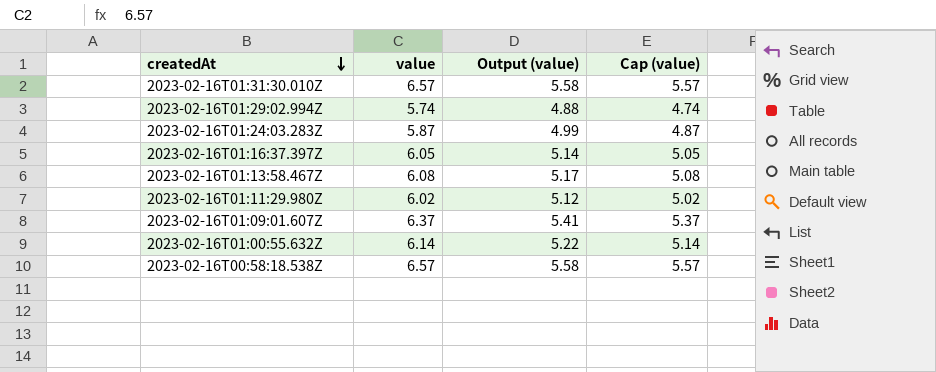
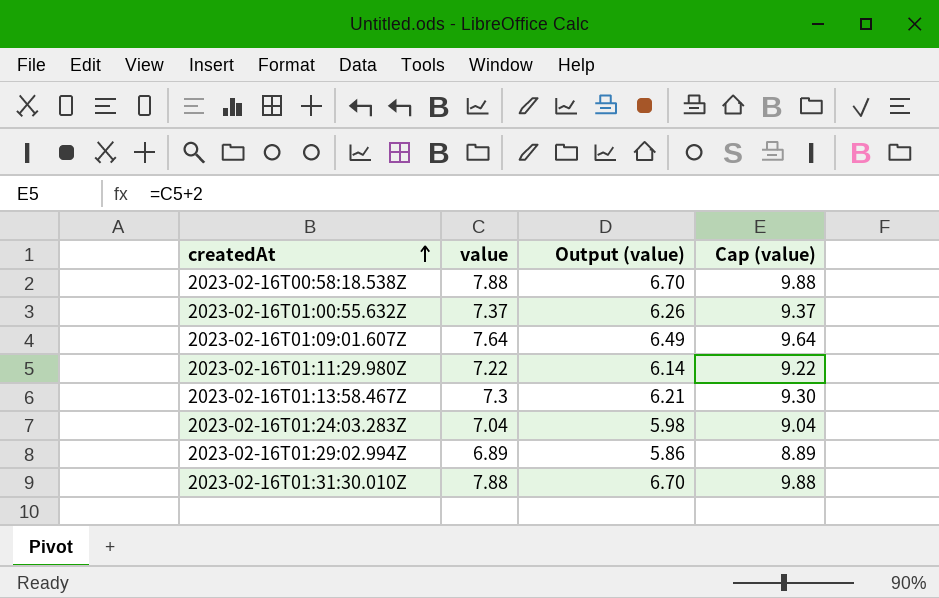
row order: createdAt descending -> createdAt ascending
column Cap (value) | formula: [value] - 1 -> [value] + 2
row 2023-02-16T01:16:37.397Z: 6.05 | 5.14 | 5.05 -> none
2023-02-16T00:58:18.538Z | value: 6.57 -> 7.88
2023-02-16T00:58:18.538Z | Output (value): 5.58 -> 6.70
2023-02-16T01:00:55.632Z | value: 6.14 -> 7.37
2023-02-16T01:00:55.632Z | Output (value): 5.22 -> 6.26
2023-02-16T01:09:01.607Z | value: 6.37 -> 7.64
2023-02-16T01:09:01.607Z | Output (value): 5.41 -> 6.49
2023-02-16T01:11:29.980Z | value: 6.02 -> 7.22
2023-02-16T01:11:29.980Z | Output (value): 5.12 -> 6.14
2023-02-16T01:13:58.467Z | value: 6.08 -> 7.3
2023-02-16T01:13:58.467Z | Output (value): 5.17 -> 6.21
2023-02-16T01:24:03.283Z | value: 5.87 -> 7.04
2023-02-16T01:24:03.283Z | Output (value): 4.99 -> 5.98
2023-02-16T01:29:02.994Z | value: 5.74 -> 6.89
2023-02-16T01:29:02.994Z | Output (value): 4.88 -> 5.86
2023-02-16T01:31:30.010Z | value: 6.57 -> 7.88
2023-02-16T01:31:30.010Z | Output (value): 5.58 -> 6.70

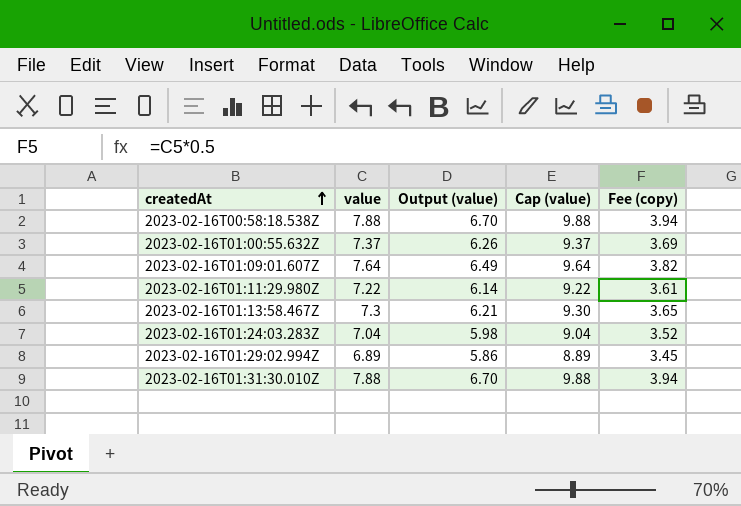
column Fee (copy) | formula: none -> [value] * 0.5

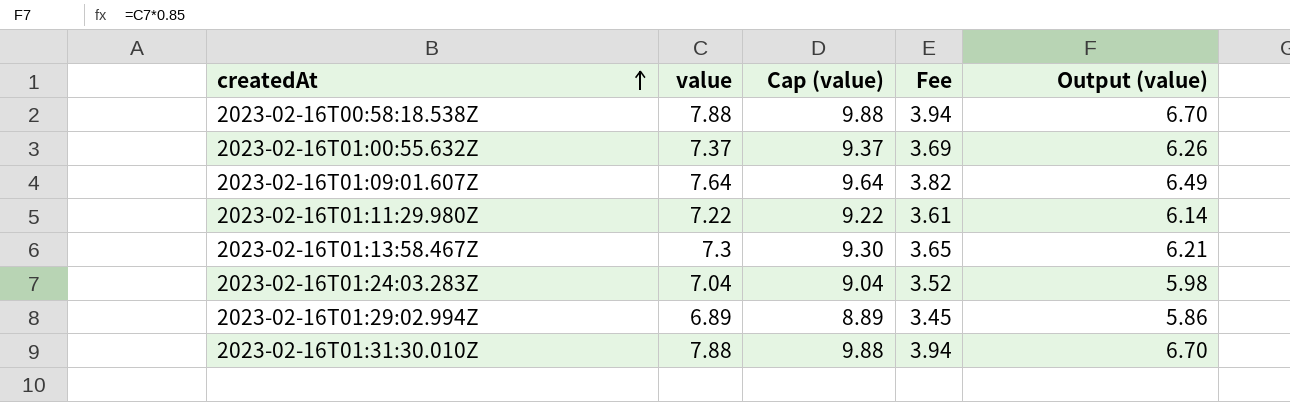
column name: Fee (copy) -> Fee
column Output (value) | position: 3 -> 5

